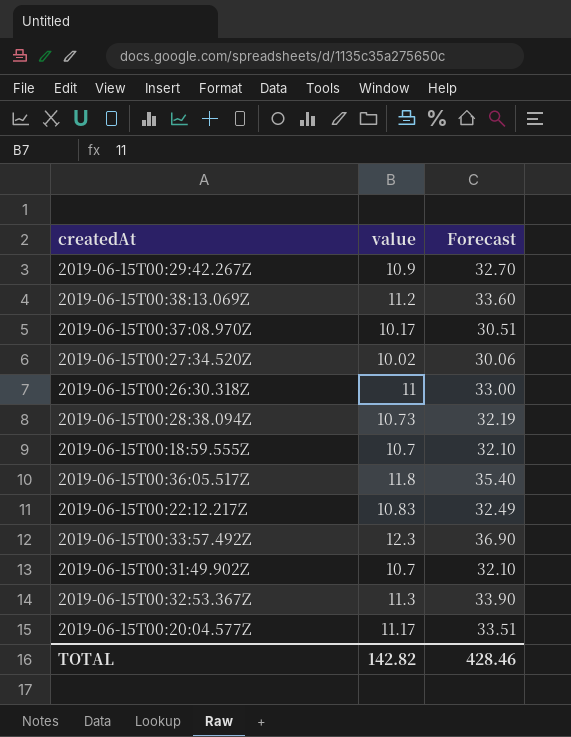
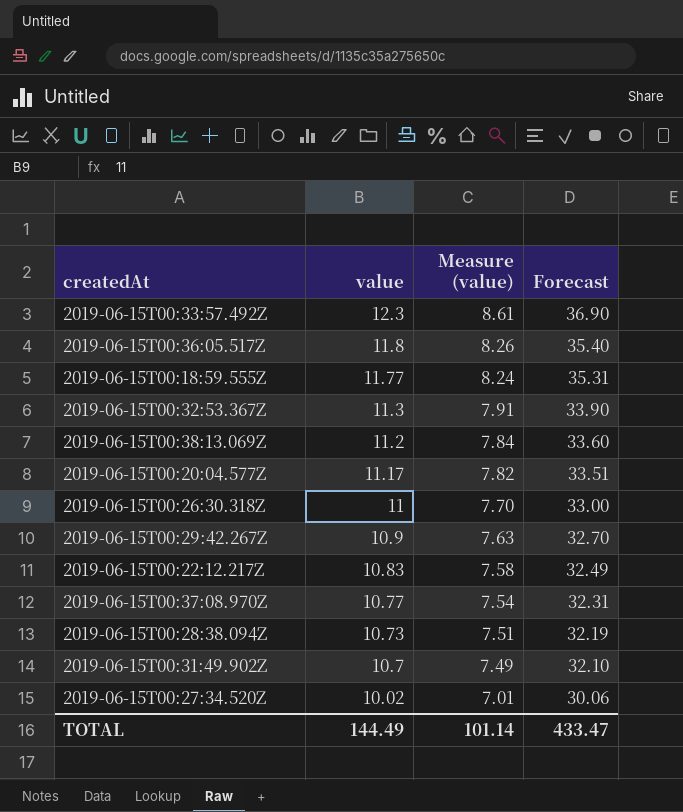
row order: none -> value descending
column Measure (value) | formula: none -> [value] * 0.7
2019-06-15T00:18:59.555Z | value: 10.7 -> 11.77
2019-06-15T00:18:59.555Z | Forecast: 32.10 -> 35.31
2019-06-15T00:37:08.970Z | value: 10.17 -> 10.77
2019-06-15T00:37:08.970Z | Forecast: 30.51 -> 32.31
TOTAL | value: 142.82 -> 144.49
TOTAL | Forecast: 428.46 -> 433.47

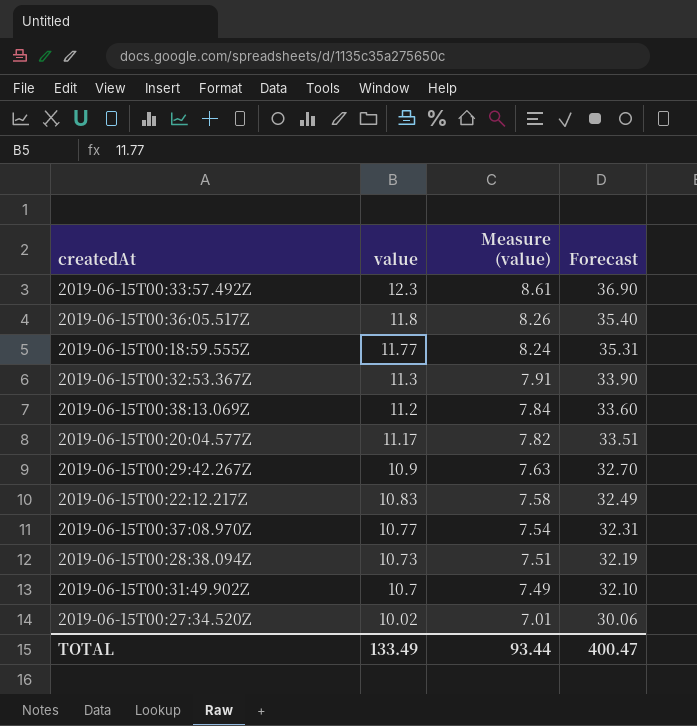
row 2019-06-15T00:26:30.318Z: 11 | 7.70 | 33.00 -> none
TOTAL | value: 144.49 -> 133.49
TOTAL | Measure (value): 101.14 -> 93.44
TOTAL | Forecast: 433.47 -> 400.47

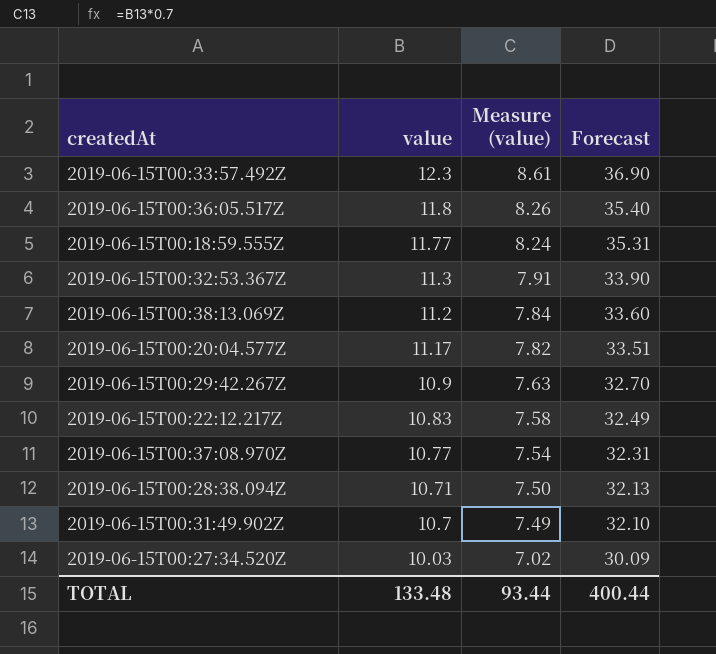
2019-06-15T00:28:38.094Z | value: 10.73 -> 10.71
2019-06-15T00:28:38.094Z | Measure (value): 7.51 -> 7.50
2019-06-15T00:28:38.094Z | Forecast: 32.19 -> 32.13
2019-06-15T00:27:34.520Z | value: 10.02 -> 10.03
2019-06-15T00:27:34.520Z | Measure (value): 7.01 -> 7.02
2019-06-15T00:27:34.520Z | Forecast: 30.06 -> 30.09
TOTAL | value: 133.49 -> 133.48
TOTAL | Forecast: 400.47 -> 400.44

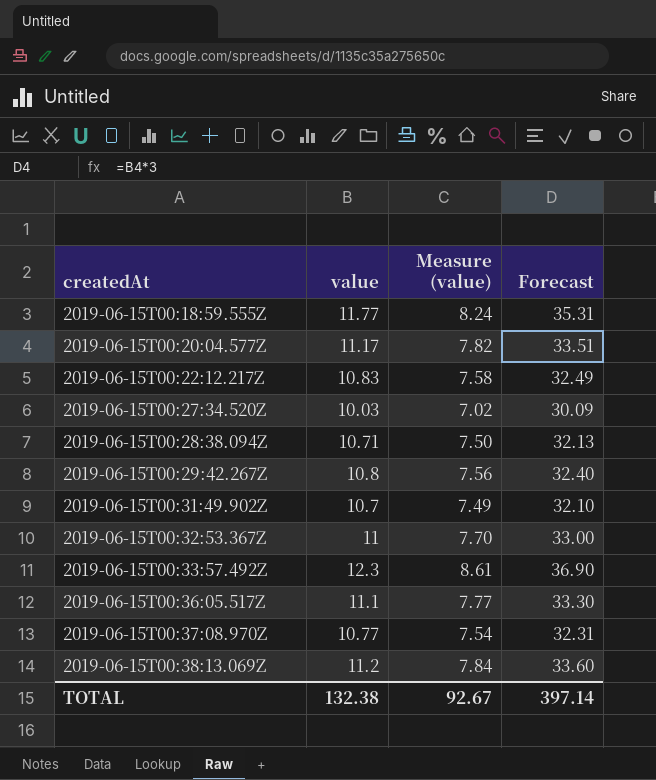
row order: value descending -> createdAt ascending
2019-06-15T00:29:42.267Z | value: 10.9 -> 10.8
2019-06-15T00:29:42.267Z | Measure (value): 7.63 -> 7.56
2019-06-15T00:29:42.267Z | Forecast: 32.70 -> 32.40
2019-06-15T00:32:53.367Z | value: 11.3 -> 11
2019-06-15T00:32:53.367Z | Measure (value): 7.91 -> 7.70
2019-06-15T00:32:53.367Z | Forecast: 33.90 -> 33.00
2019-06-15T00:36:05.517Z | value: 11.8 -> 11.1
2019-06-15T00:36:05.517Z | Measure (value): 8.26 -> 7.77
2019-06-15T00:36:05.517Z | Forecast: 35.40 -> 33.30
TOTAL | value: 133.48 -> 132.38
TOTAL | Measure (value): 93.44 -> 92.67
TOTAL | Forecast: 400.44 -> 397.14

